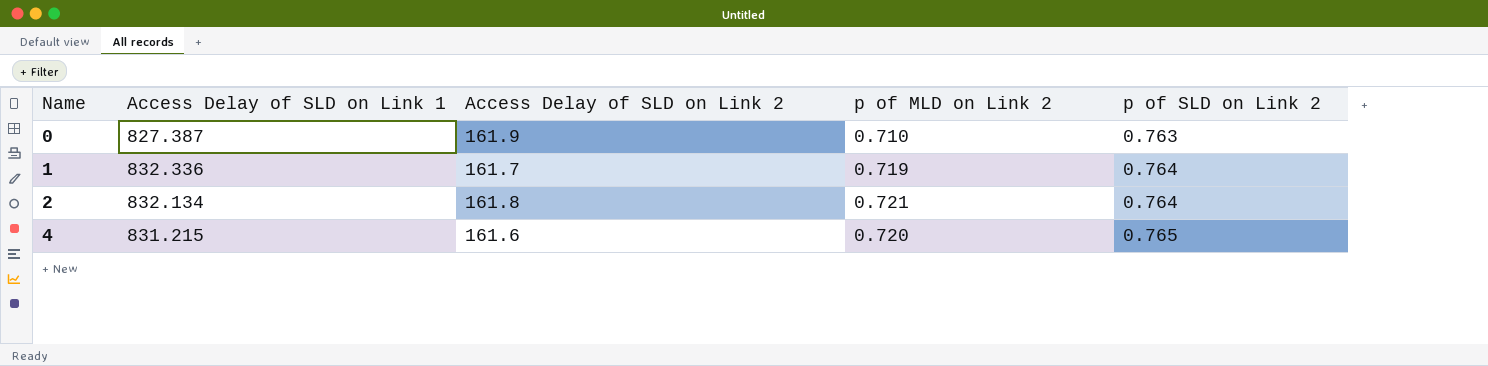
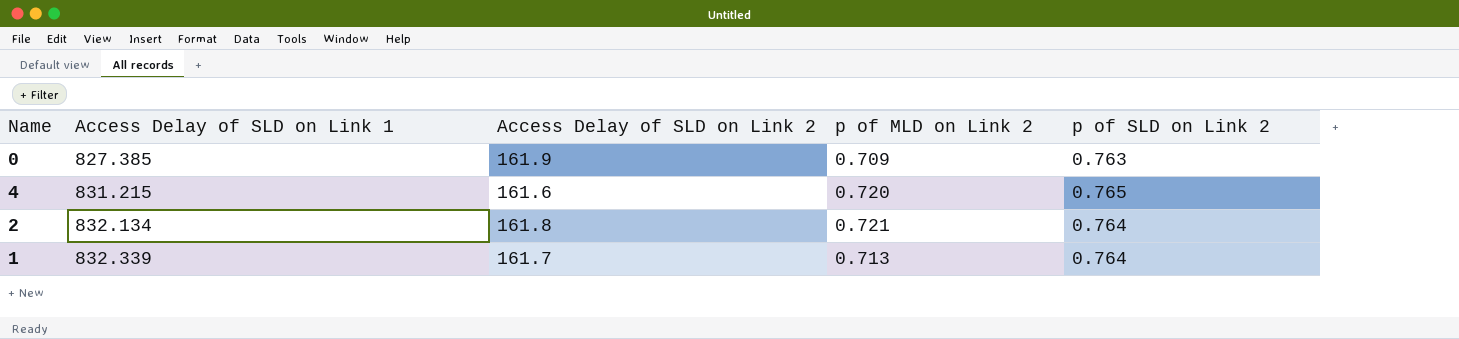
row order: Name ascending -> Access Delay of SLD on Link 1 ascending
0 | Access Delay of SLD on Link 1: 827.387 -> 827.385
0 | p of MLD on Link 2: 0.710 -> 0.709
1 | Access Delay of SLD on Link 1: 832.336 -> 832.339
1 | p of MLD on Link 2: 0.719 -> 0.713

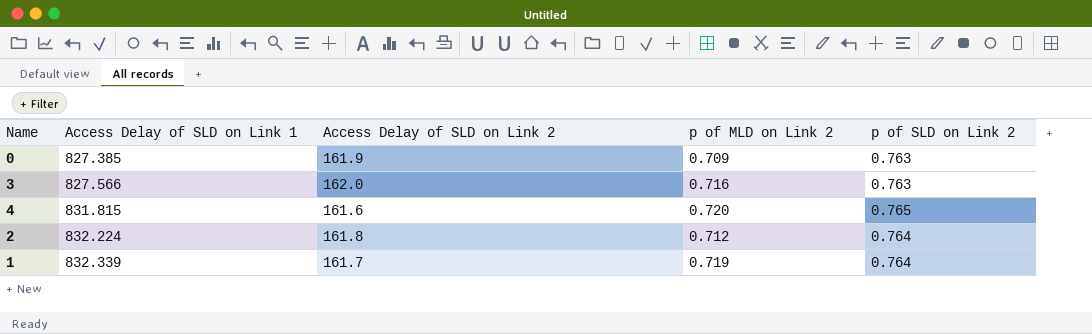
row 3: none -> 827.566 | 162.0 | 0.716 | 0.763
4 | Access Delay of SLD on Link 1: 831.215 -> 831.815
2 | Access Delay of SLD on Link 1: 832.134 -> 832.224
2 | p of MLD on Link 2: 0.721 -> 0.712
1 | p of MLD on Link 2: 0.713 -> 0.719

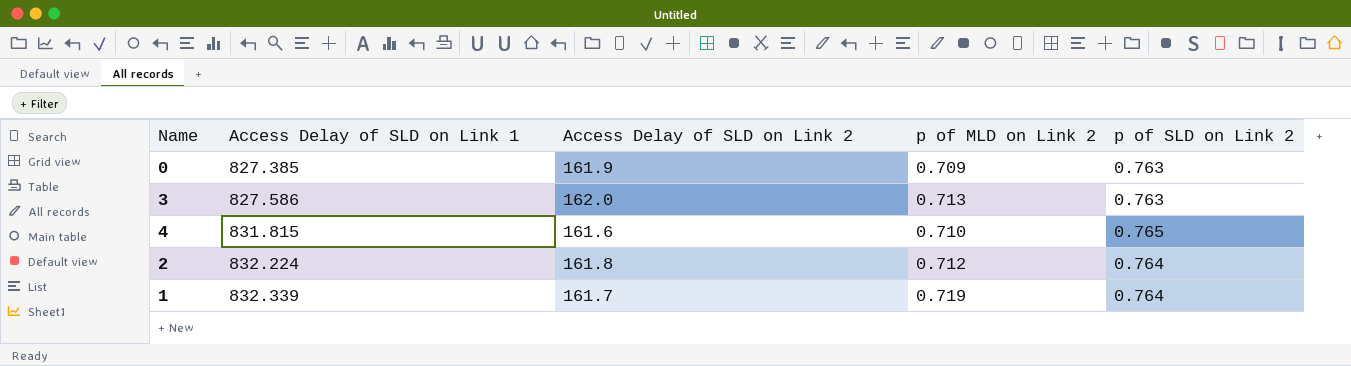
3 | Access Delay of SLD on Link 1: 827.566 -> 827.586
3 | p of MLD on Link 2: 0.716 -> 0.713
4 | p of MLD on Link 2: 0.720 -> 0.710

